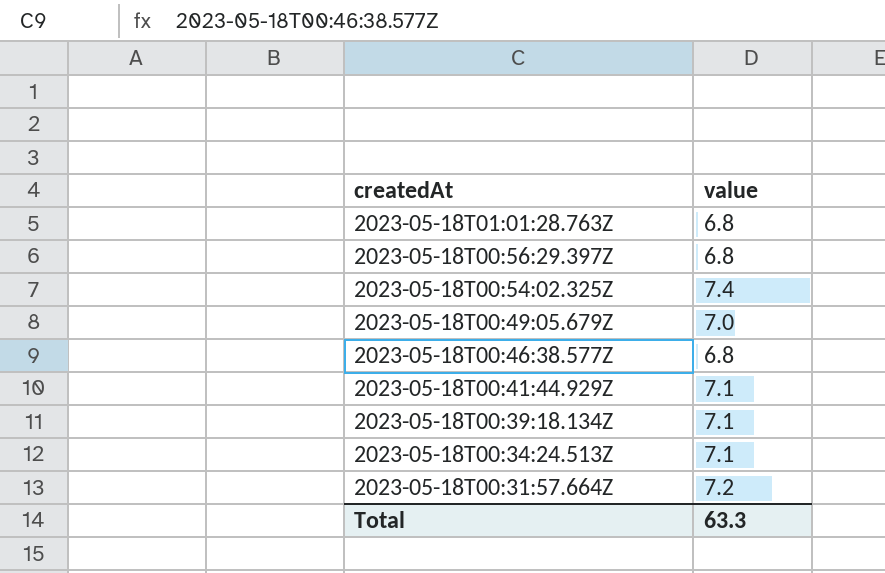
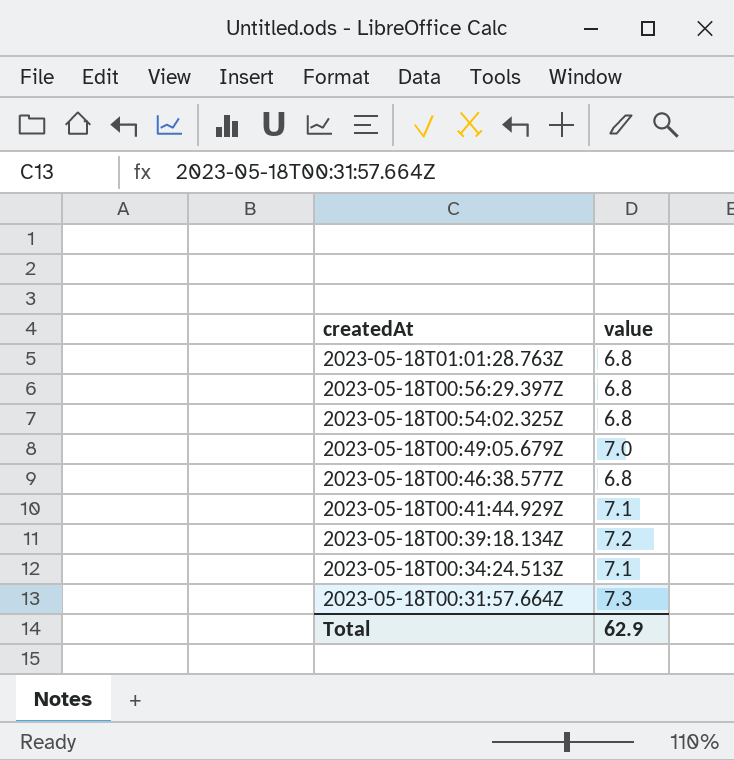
2023-05-18T00:54:02.325Z | value: 7.4 -> 6.8
2023-05-18T00:39:18.134Z | value: 7.1 -> 7.2
2023-05-18T00:31:57.664Z | value: 7.2 -> 7.3
Total | value: 63.3 -> 62.9

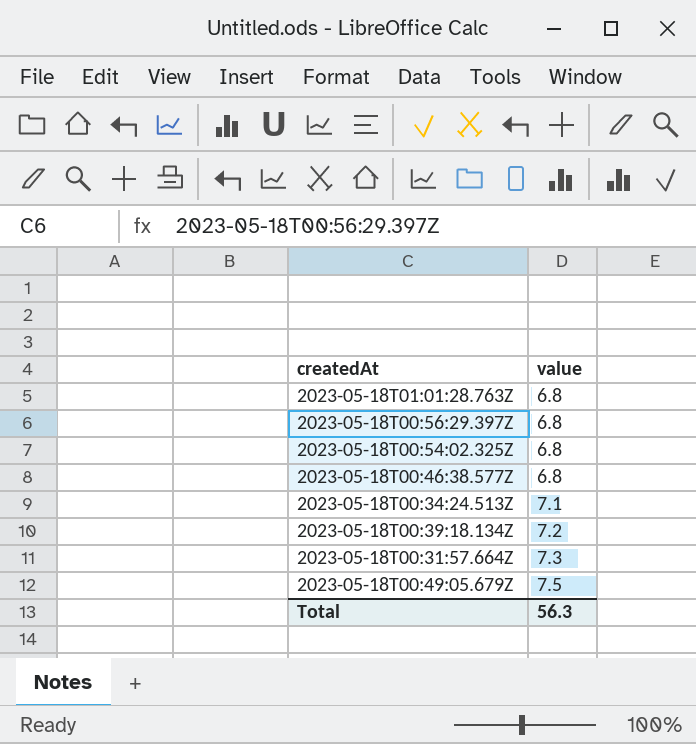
row order: createdAt descending -> value ascending
row 2023-05-18T00:41:44.929Z: 7.1 -> none
2023-05-18T00:49:05.679Z | value: 7.0 -> 7.5
Total | value: 62.9 -> 56.3

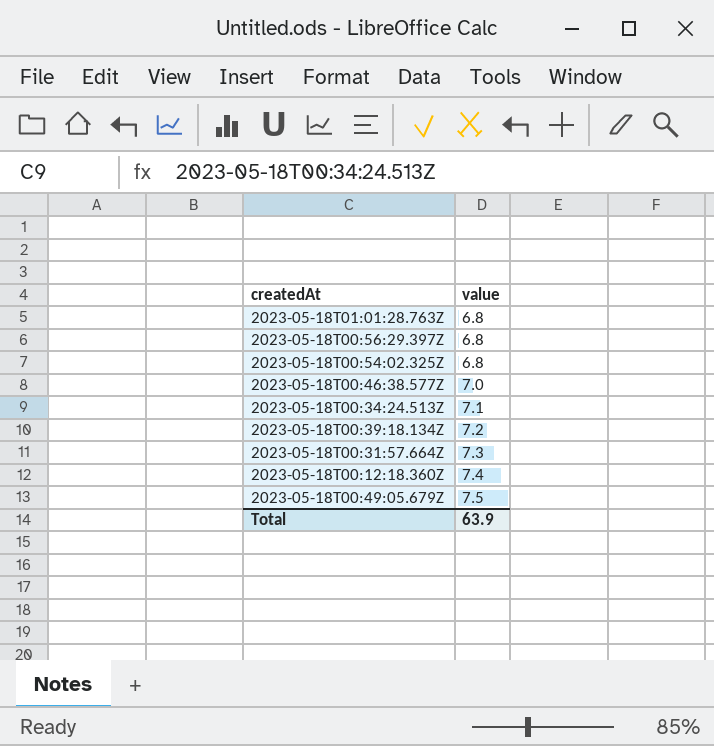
2023-05-18T00:46:38.577Z | value: 6.8 -> 7.0
row 2023-05-18T00:12:18.360Z: none -> 7.4
Total | value: 56.3 -> 63.9

